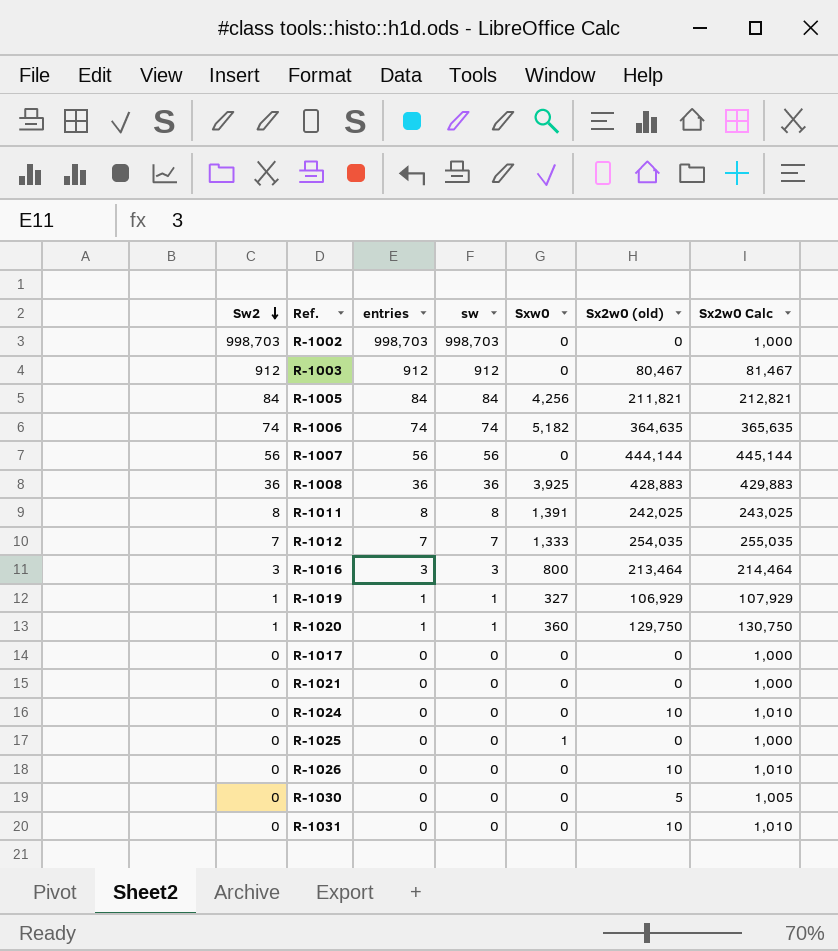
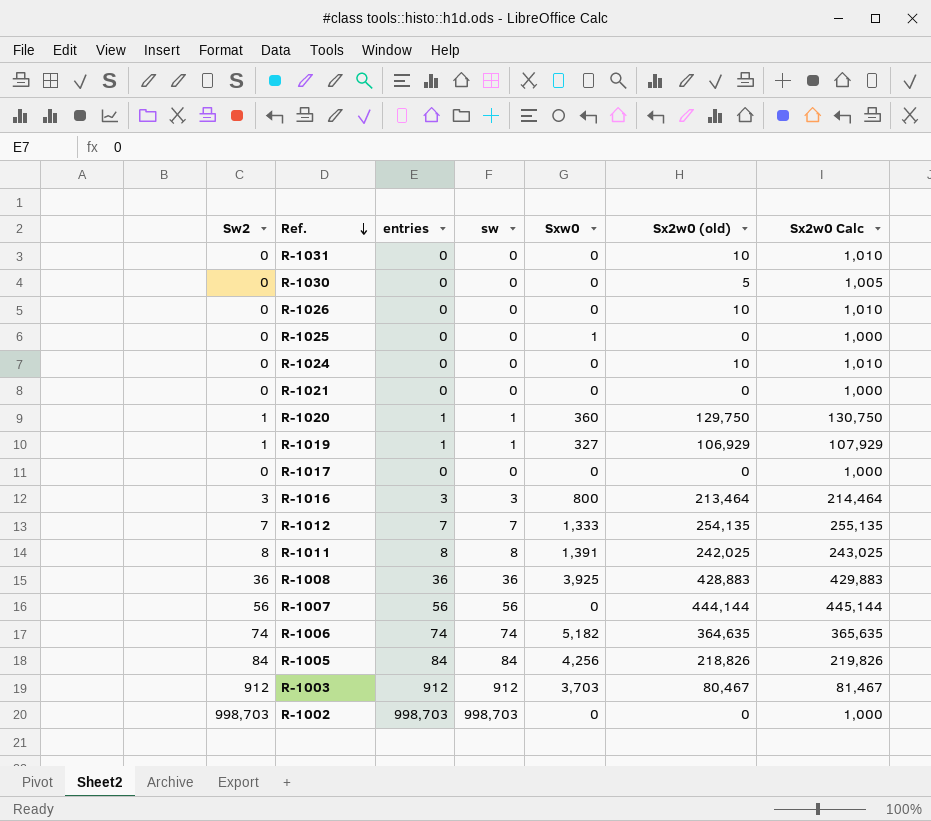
row order: Sw2 descending -> Ref. descending
R-1012 | Sx2w0 (old): 254,035 -> 254,135
R-1012 | Sx2w0 Calc: 255,035 -> 255,135
R-1005 | Sx2w0 (old): 211,821 -> 218,826
R-1005 | Sx2w0 Calc: 212,821 -> 219,826
R-1003 | Sxw0: 0 -> 3,703

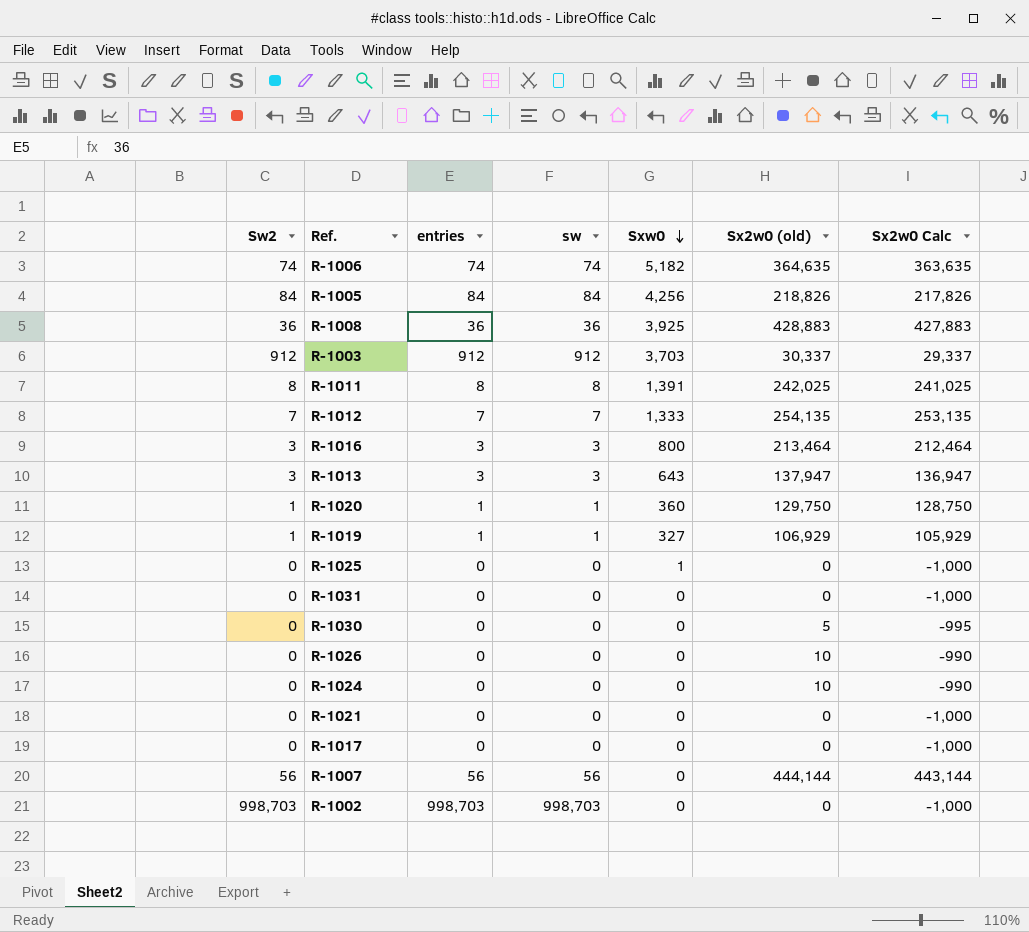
row order: Ref. descending -> Sxw0 descending
column Sx2w0 Calc | formula: [Sx2w0 (old)] + 1000 -> [Sx2w0 (old)] - 1000
R-1003 | Sx2w0 (old): 80,467 -> 30,337
row R-1013: none -> 3 | 3 | 3 | 643 | 137,947 | 136,947
R-1031 | Sx2w0 (old): 10 -> 0

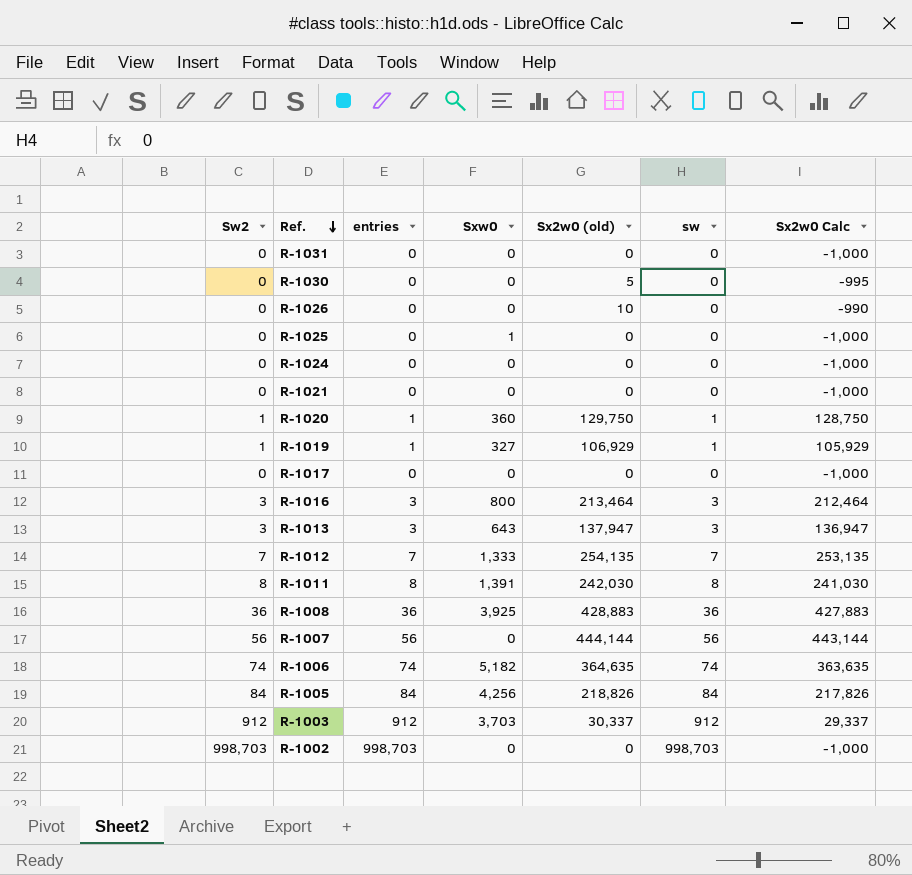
row order: Sxw0 descending -> Ref. descending
column sw | position: 4 -> 6
R-1024 | Sx2w0 (old): 10 -> 0
R-1024 | Sx2w0 Calc: -990 -> -1,000
R-1011 | Sx2w0 (old): 242,025 -> 242,030
R-1011 | Sx2w0 Calc: 241,025 -> 241,030

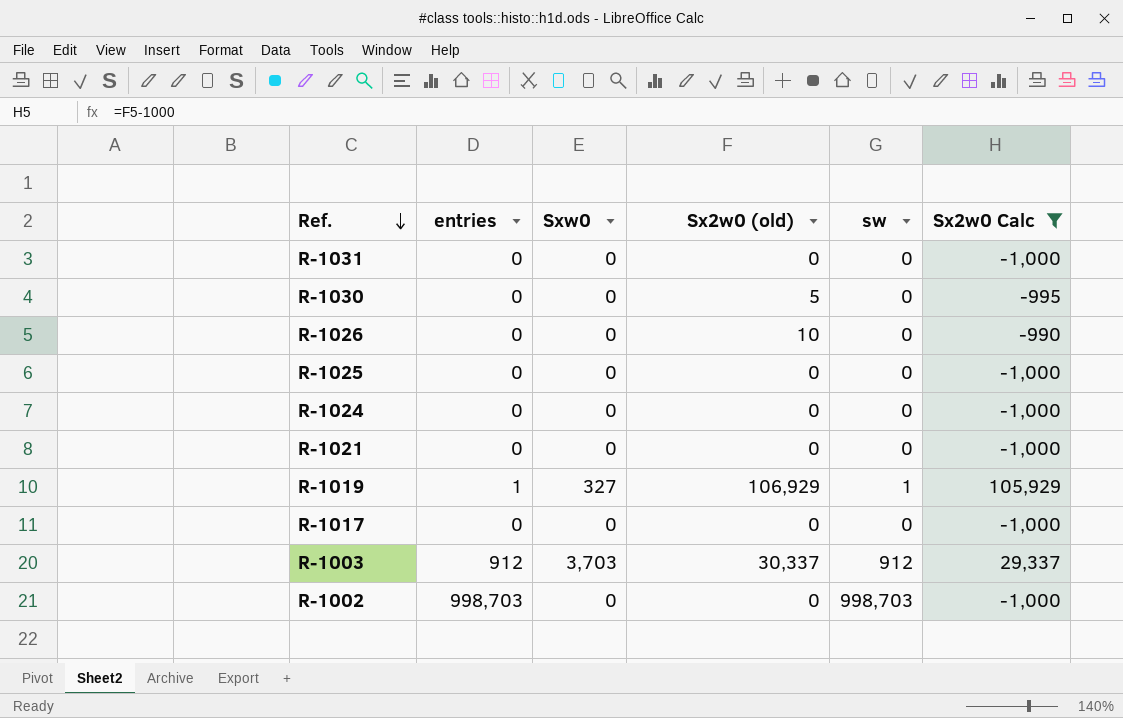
filter: none -> Sx2w0 Calc <= 105,929
column Sw2 | position: 1 -> none
R-1025 | Sxw0: 1 -> 0

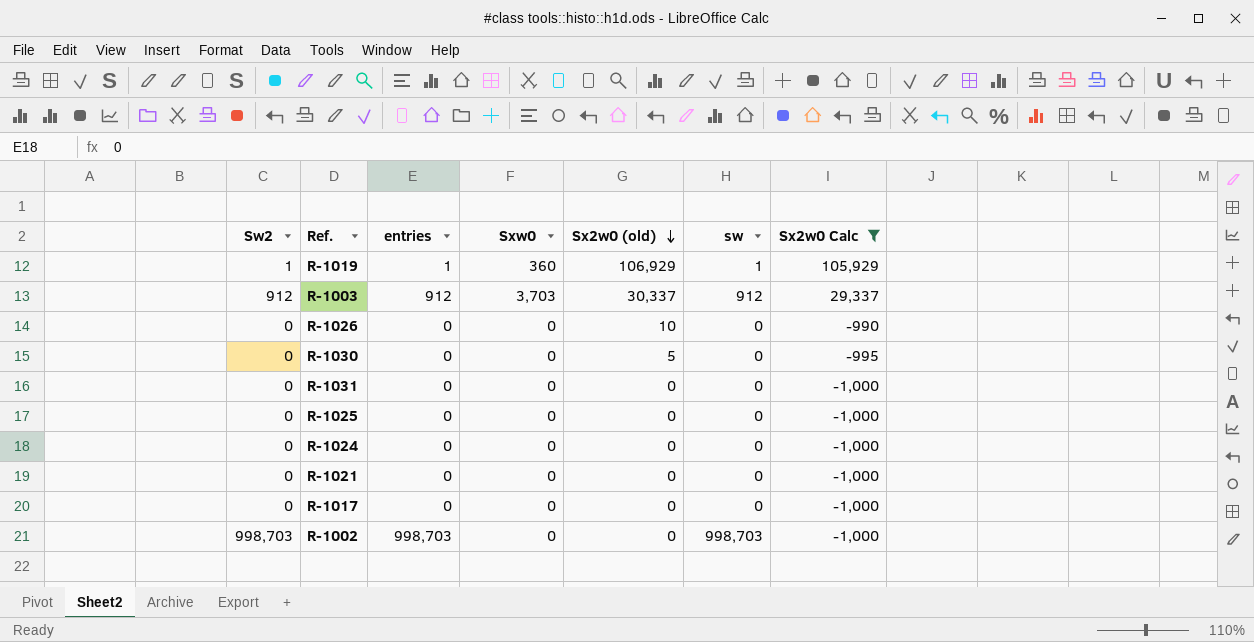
row order: Ref. descending -> Sx2w0 (old) descending
column Sw2 | position: none -> 1
R-1019 | Sxw0: 327 -> 360

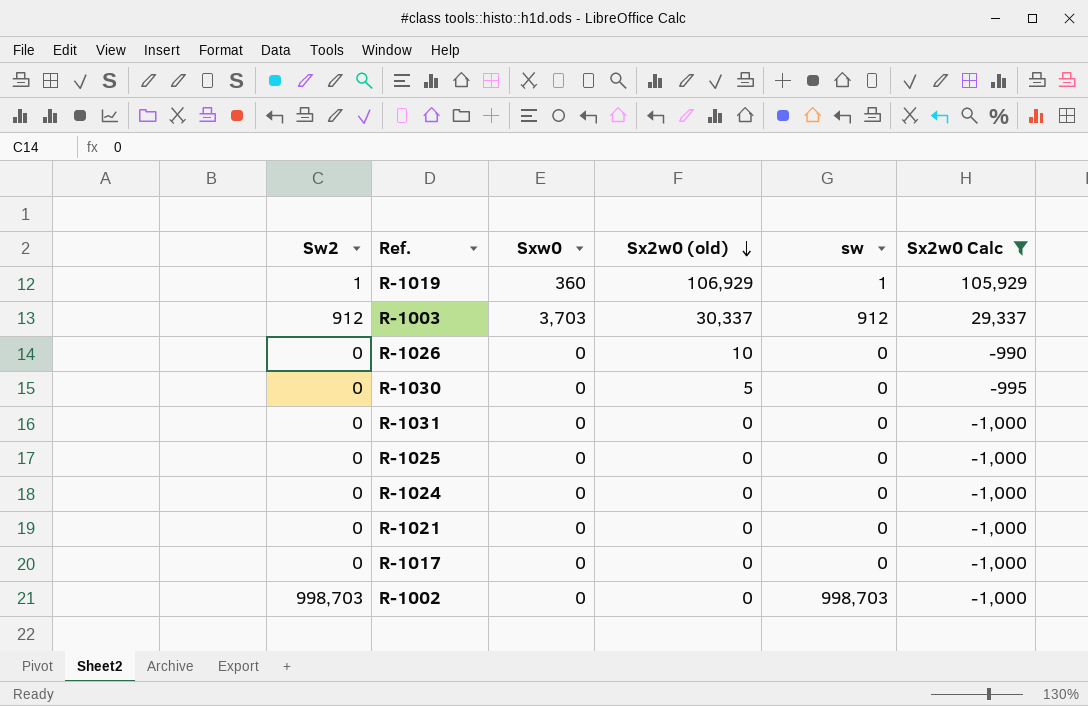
column entries | position: 3 -> none

